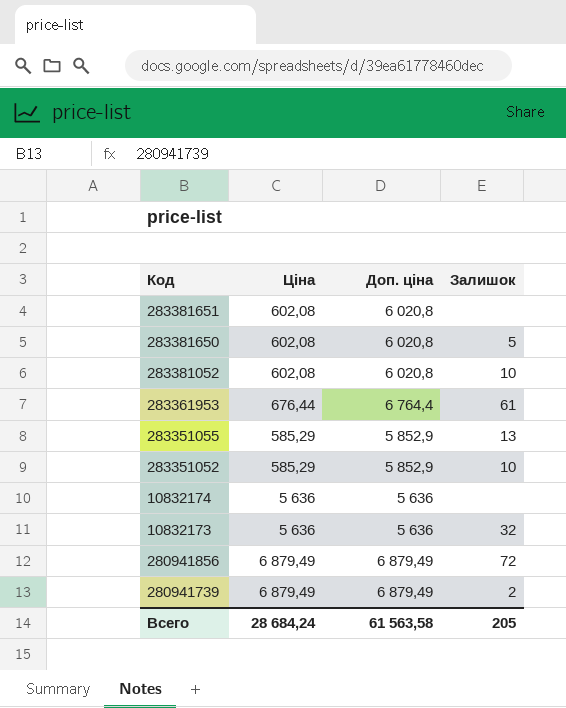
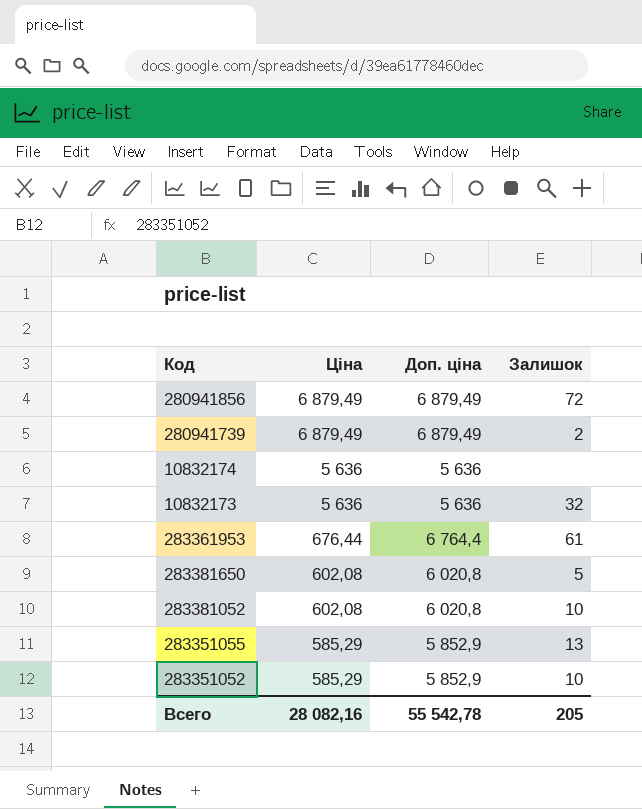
row order: none -> Ціна descending
row 283381651: 602,08 | 6 020,8 | none -> none
Всего | Ціна: 28 684,24 -> 28 082,16
Всего | Доп. ціна: 61 563,58 -> 55 542,78

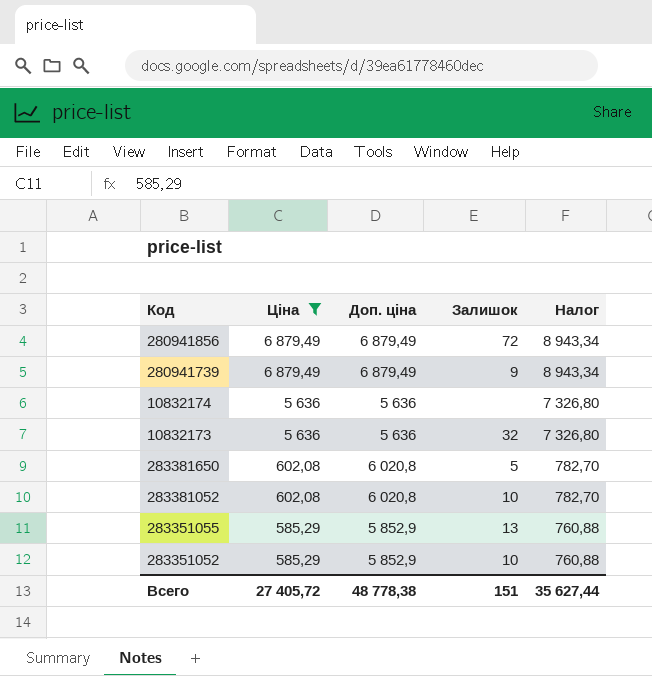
filter: none -> Ціна != 676,44
column Налог | formula: none -> [Ціна] * 1,3
280941739 | Залишок: 2 -> 9
Всего | Ціна: 28 082,16 -> 27 405,72
Всего | Доп. ціна: 55 542,78 -> 48 778,38
Всего | Залишок: 205 -> 151

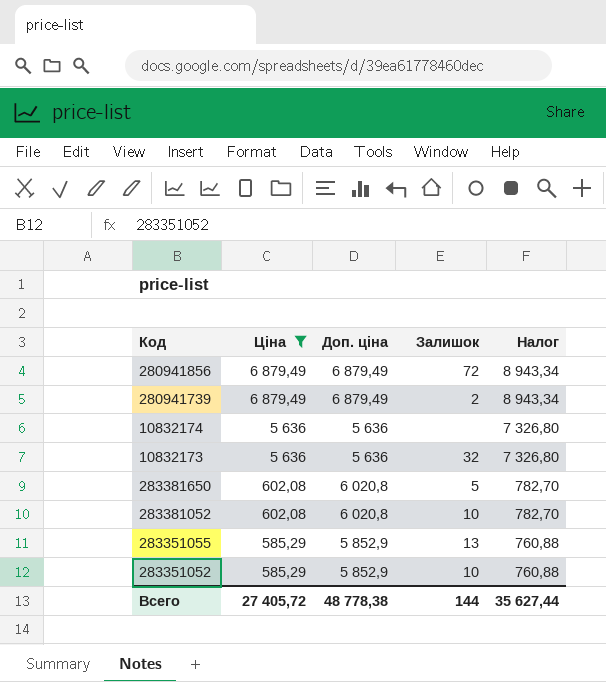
280941739 | Залишок: 9 -> 2
Всего | Залишок: 151 -> 144

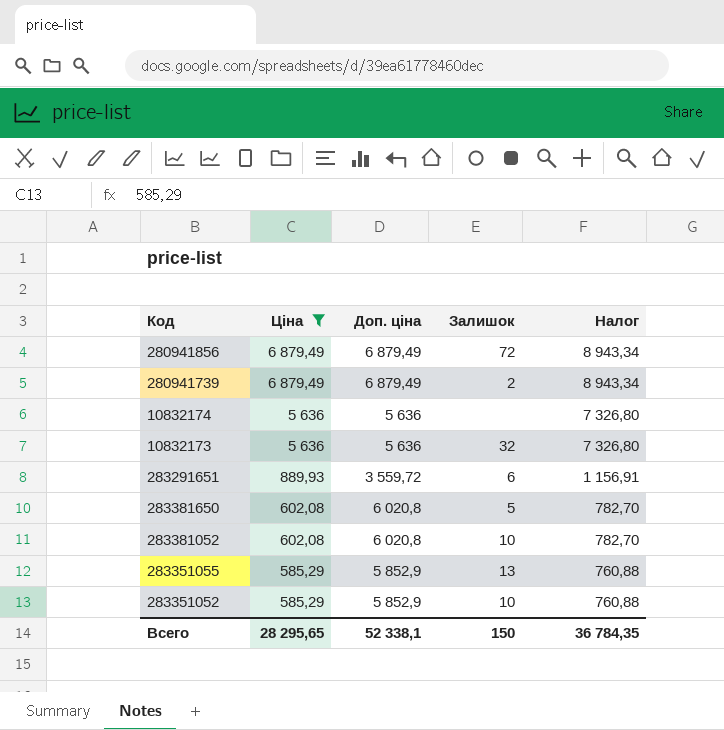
row 283291651: none -> 889,93 | 3 559,72 | 6 | 1 156,91
Всего | Ціна: 27 405,72 -> 28 295,65
Всего | Доп. ціна: 48 778,38 -> 52 338,1
Всего | Залишок: 144 -> 150
Всего | Налог: 35 627,44 -> 36 784,35

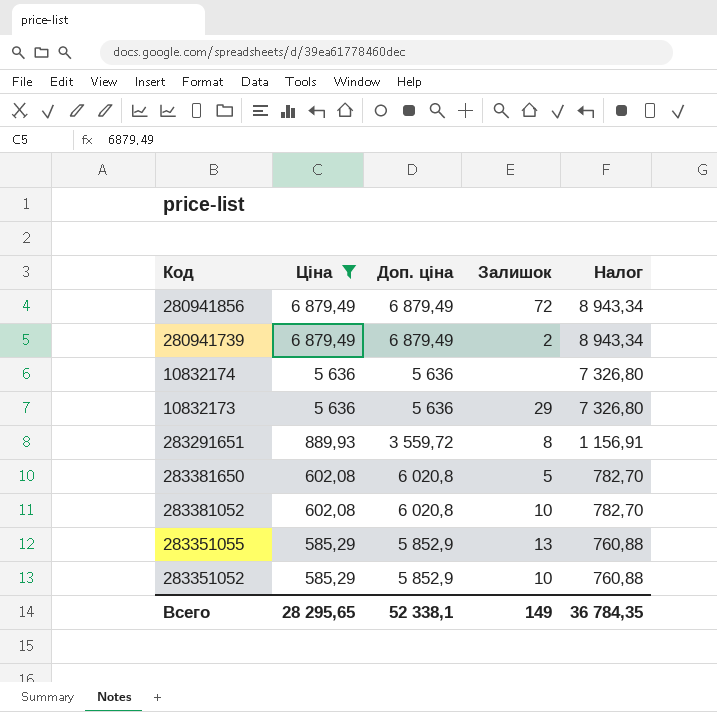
10832173 | Залишок: 32 -> 29
283291651 | Залишок: 6 -> 8
Всего | Залишок: 150 -> 149

